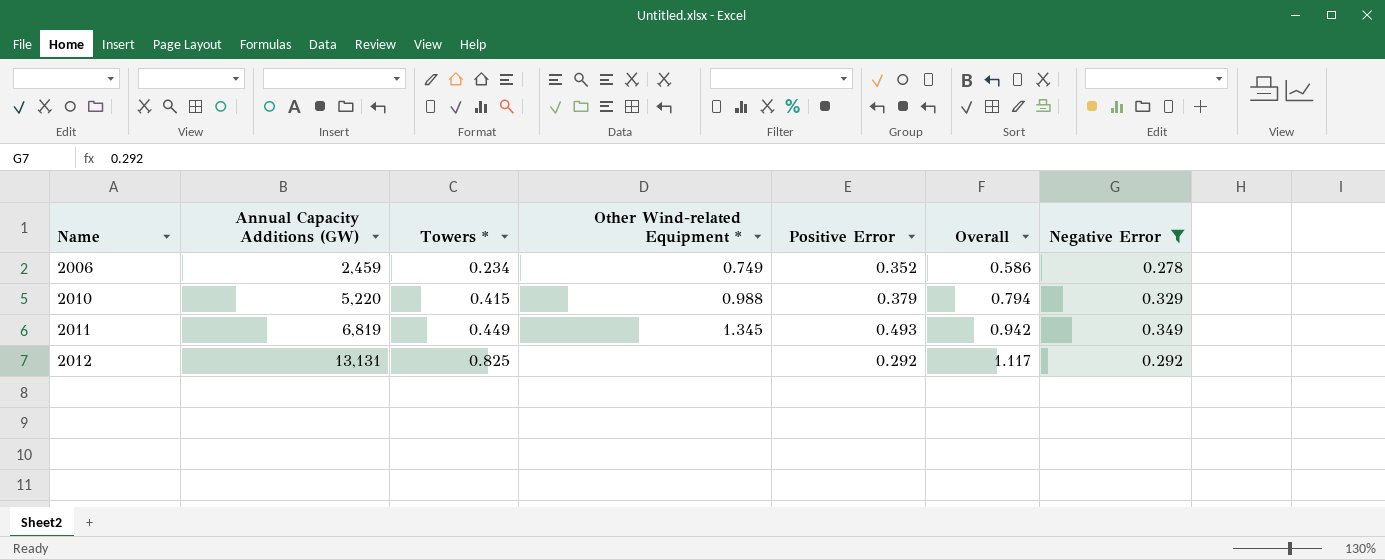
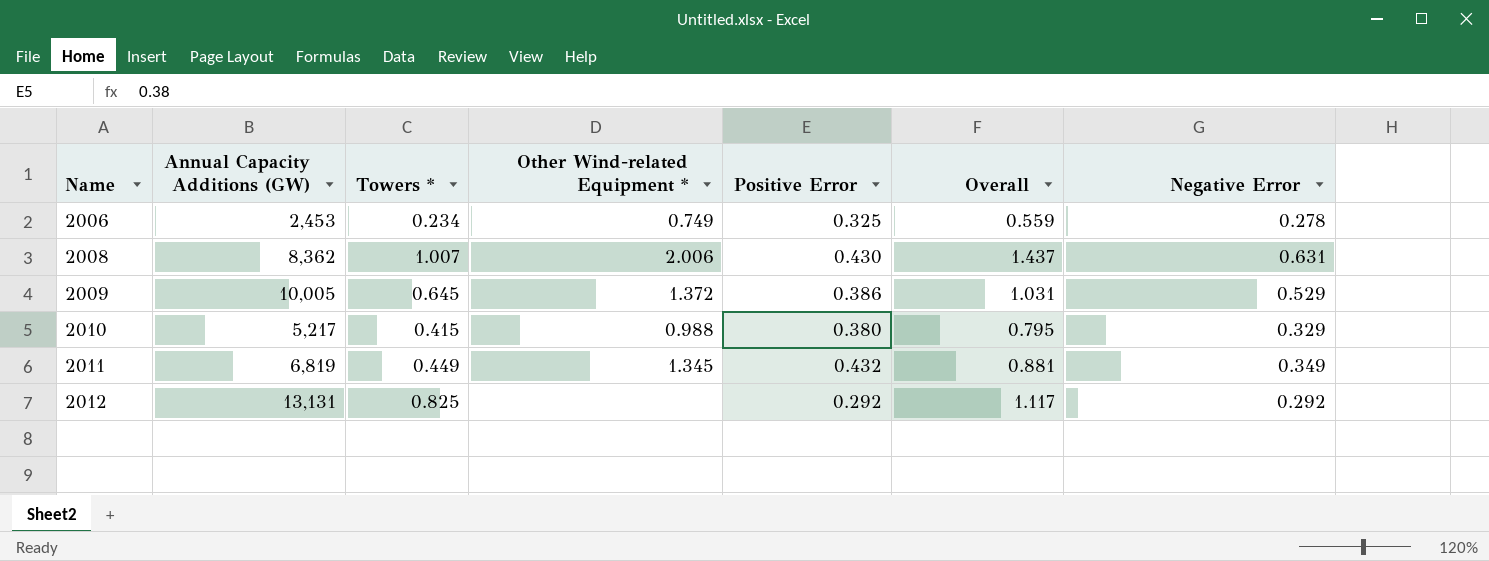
filter: Negative Error <= 0.349 -> none
2006 | Annual Capacity Additions (GW): 2,459 -> 2,453
2006 | Positive Error: 0.352 -> 0.325
2006 | Overall: 0.586 -> 0.559
2010 | Annual Capacity Additions (GW): 5,220 -> 5,217
2010 | Positive Error: 0.379 -> 0.380
2010 | Overall: 0.794 -> 0.795
2011 | Positive Error: 0.493 -> 0.432
2011 | Overall: 0.942 -> 0.881

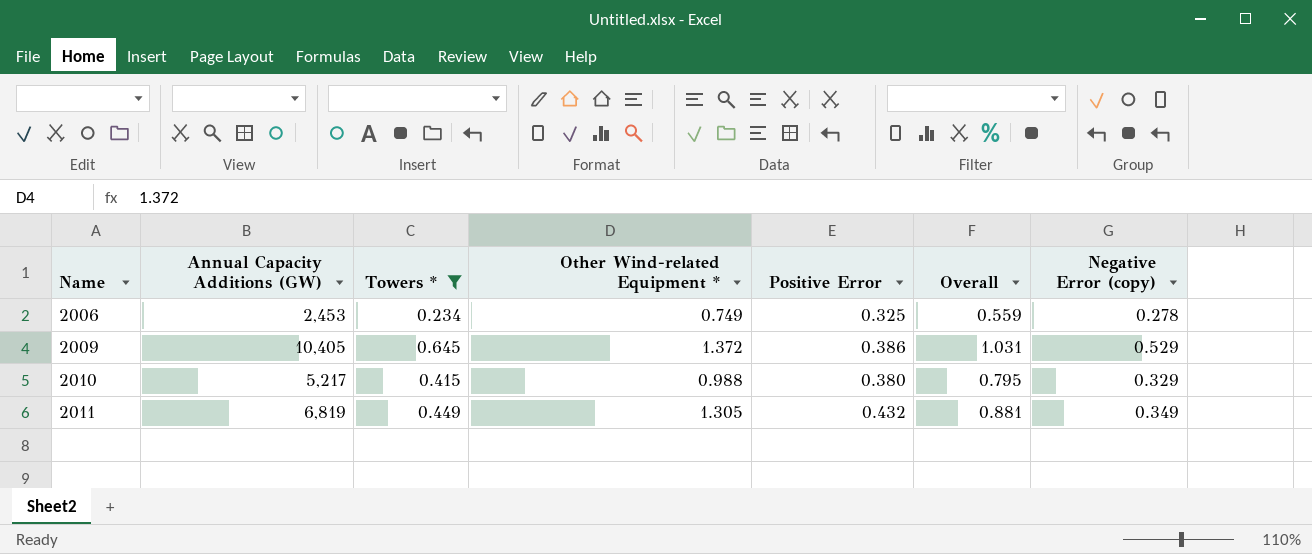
filter: none -> Towers * <= 0.645
column name: Negative Error -> Negative Error (copy)
2009 | Annual Capacity Additions (GW): 10,005 -> 10,405
2011 | Other Wind-related Equipment *: 1.345 -> 1.305

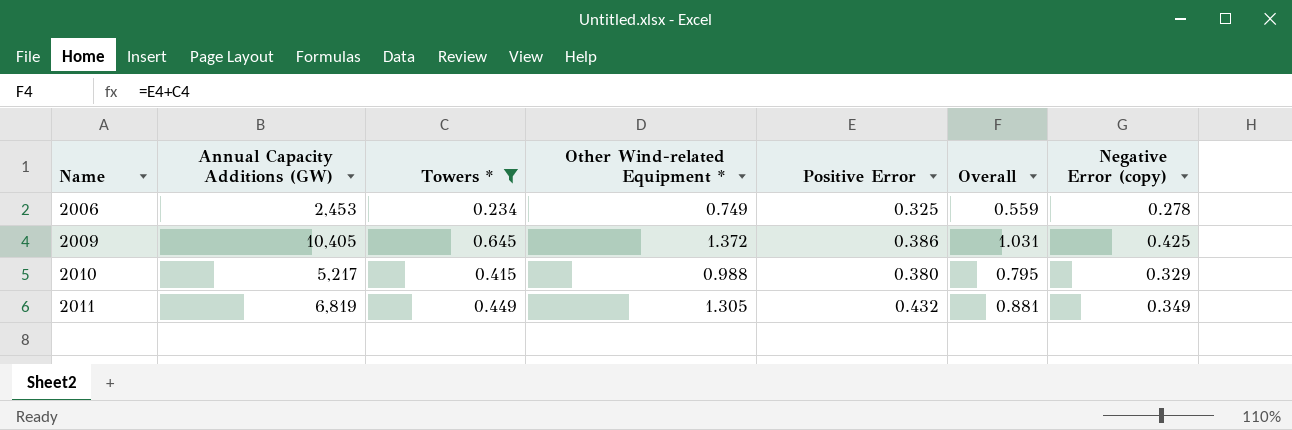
2009 | Negative Error (copy): 0.529 -> 0.425

